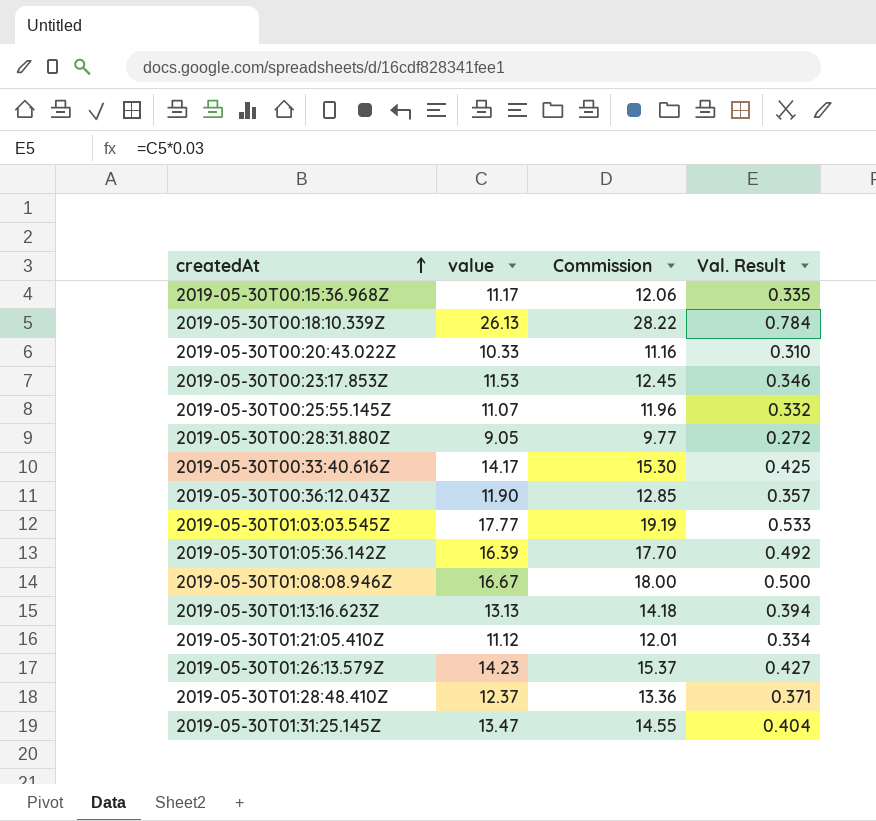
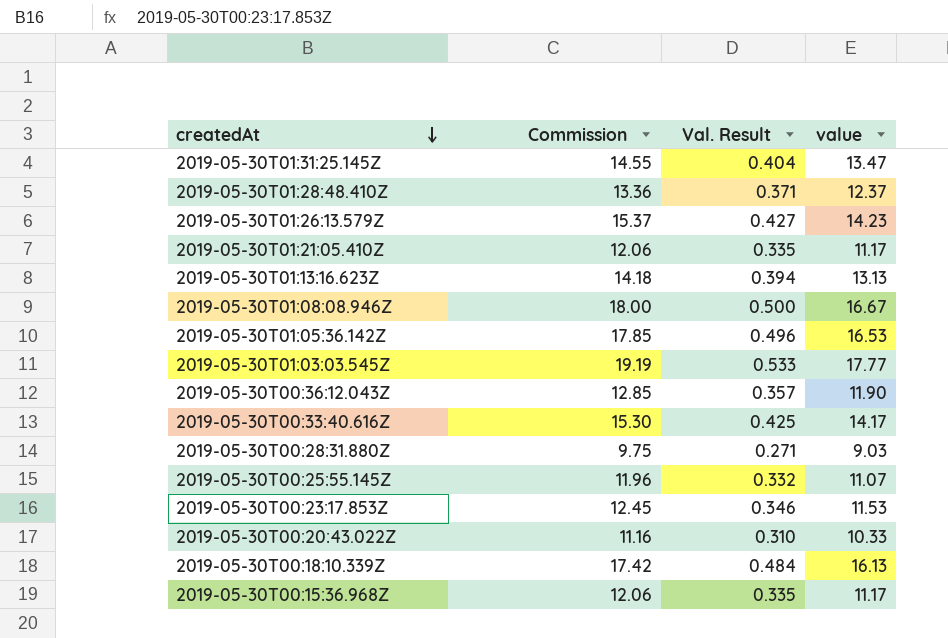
row order: createdAt ascending -> createdAt descending
column value | position: 2 -> 4
2019-05-30T01:21:05.410Z | Commission: 12.01 -> 12.06
2019-05-30T01:21:05.410Z | Val. Result: 0.334 -> 0.335
2019-05-30T01:21:05.410Z | value: 11.12 -> 11.17
2019-05-30T01:05:36.142Z | Commission: 17.70 -> 17.85
2019-05-30T01:05:36.142Z | Val. Result: 0.492 -> 0.496
2019-05-30T01:05:36.142Z | value: 16.39 -> 16.53
2019-05-30T00:28:31.880Z | Commission: 9.77 -> 9.75
2019-05-30T00:28:31.880Z | Val. Result: 0.272 -> 0.271
2019-05-30T00:28:31.880Z | value: 9.05 -> 9.03
2019-05-30T00:18:10.339Z | Commission: 28.22 -> 17.42
2019-05-30T00:18:10.339Z | Val. Result: 0.784 -> 0.484
2019-05-30T00:18:10.339Z | value: 26.13 -> 16.13

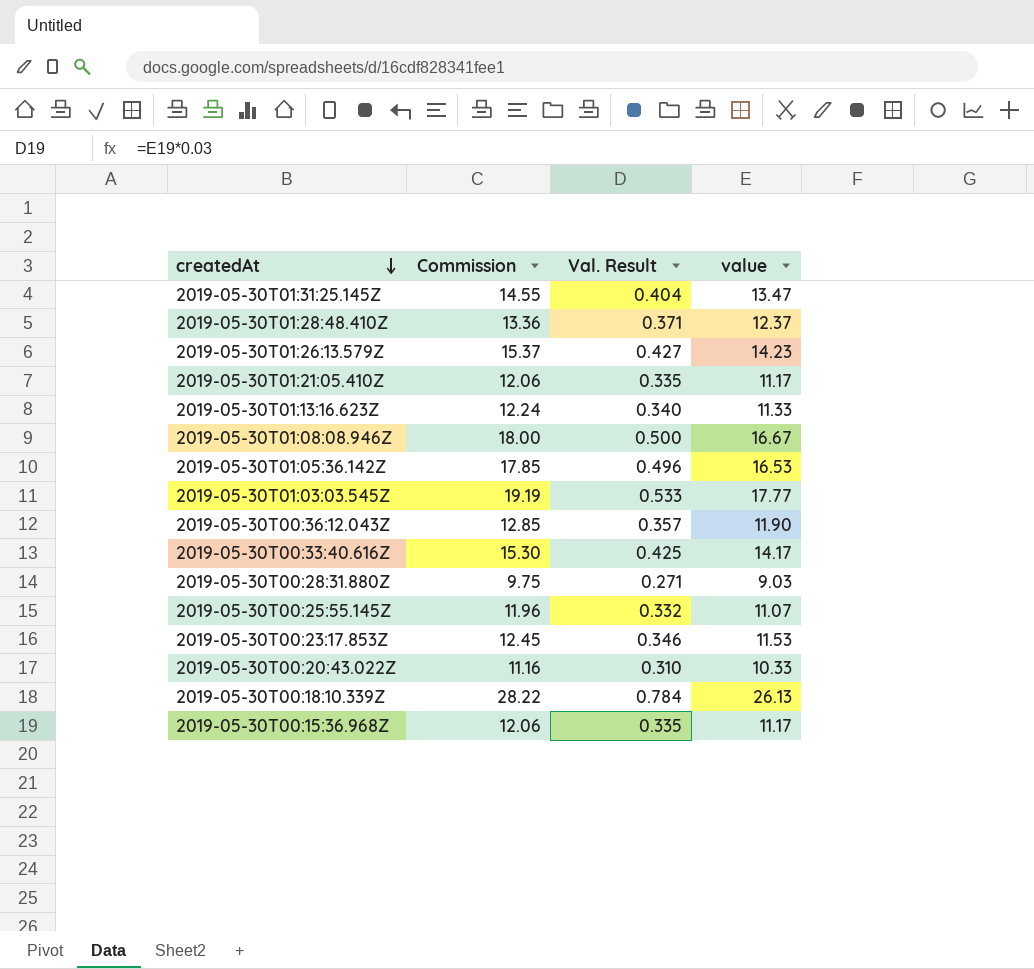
2019-05-30T01:13:16.623Z | Commission: 14.18 -> 12.24
2019-05-30T01:13:16.623Z | Val. Result: 0.394 -> 0.340
2019-05-30T01:13:16.623Z | value: 13.13 -> 11.33
2019-05-30T00:18:10.339Z | Commission: 17.42 -> 28.22
2019-05-30T00:18:10.339Z | Val. Result: 0.484 -> 0.784
2019-05-30T00:18:10.339Z | value: 16.13 -> 26.13

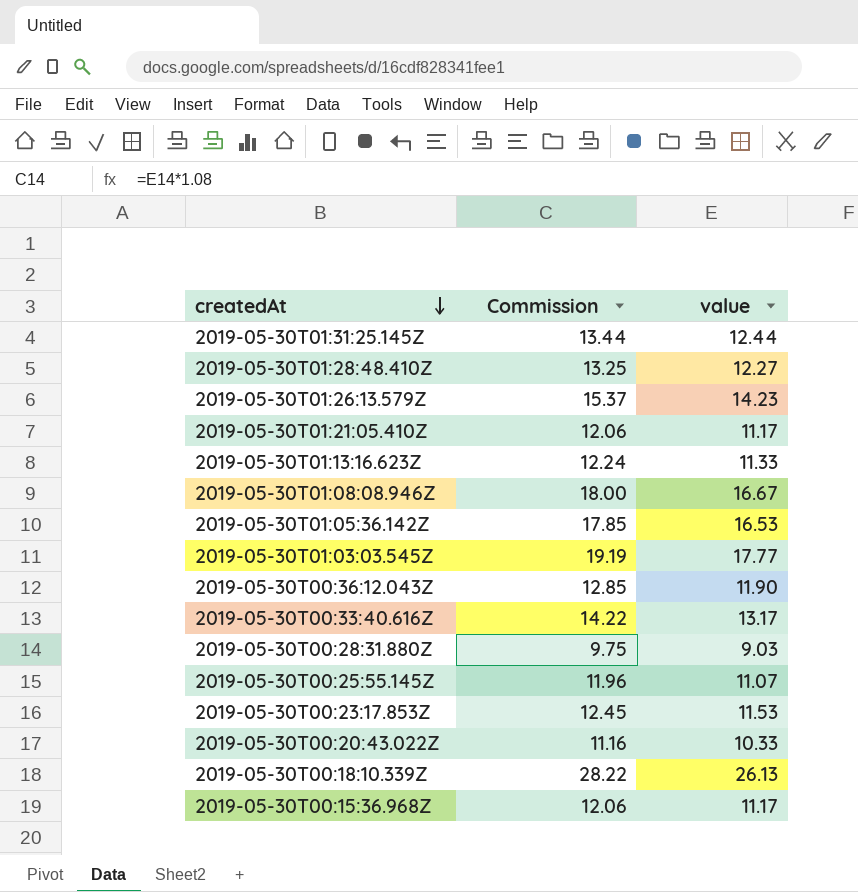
column Val. Result | formula: [value] * 0.03 -> none
2019-05-30T01:31:25.145Z | Commission: 14.55 -> 13.44
2019-05-30T01:31:25.145Z | value: 13.47 -> 12.44
2019-05-30T01:28:48.410Z | Commission: 13.36 -> 13.25
2019-05-30T01:28:48.410Z | value: 12.37 -> 12.27
2019-05-30T00:33:40.616Z | Commission: 15.30 -> 14.22
2019-05-30T00:33:40.616Z | value: 14.17 -> 13.17

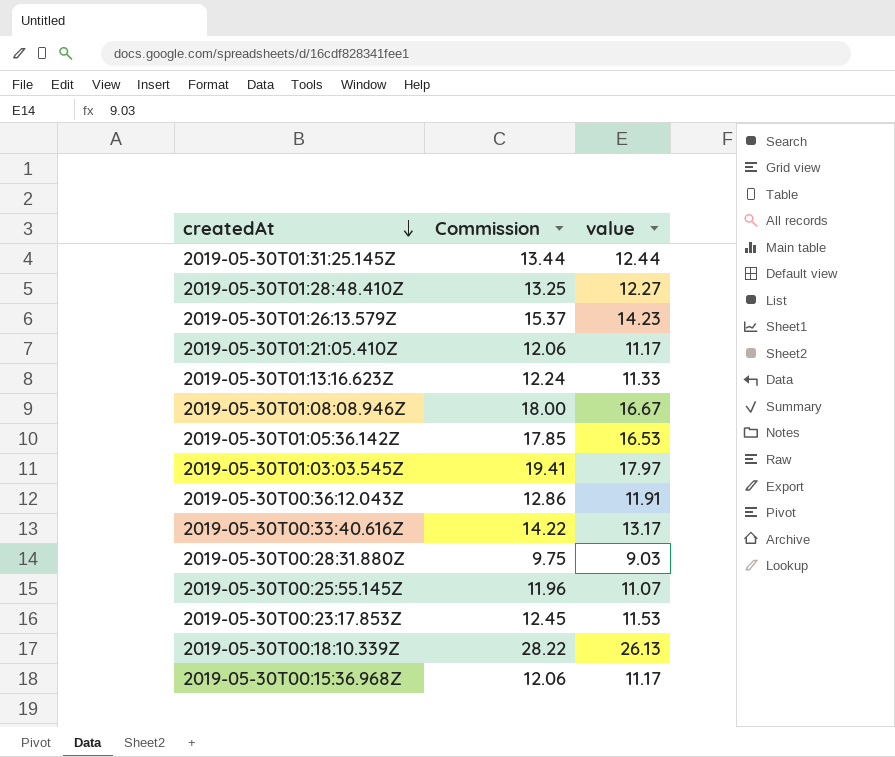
row 2019-05-30T00:20:43.022Z: 11.16 | 10.33 -> none
2019-05-30T01:03:03.545Z | Commission: 19.19 -> 19.41
2019-05-30T01:03:03.545Z | value: 17.77 -> 17.97
2019-05-30T00:36:12.043Z | Commission: 12.85 -> 12.86
2019-05-30T00:36:12.043Z | value: 11.90 -> 11.91

